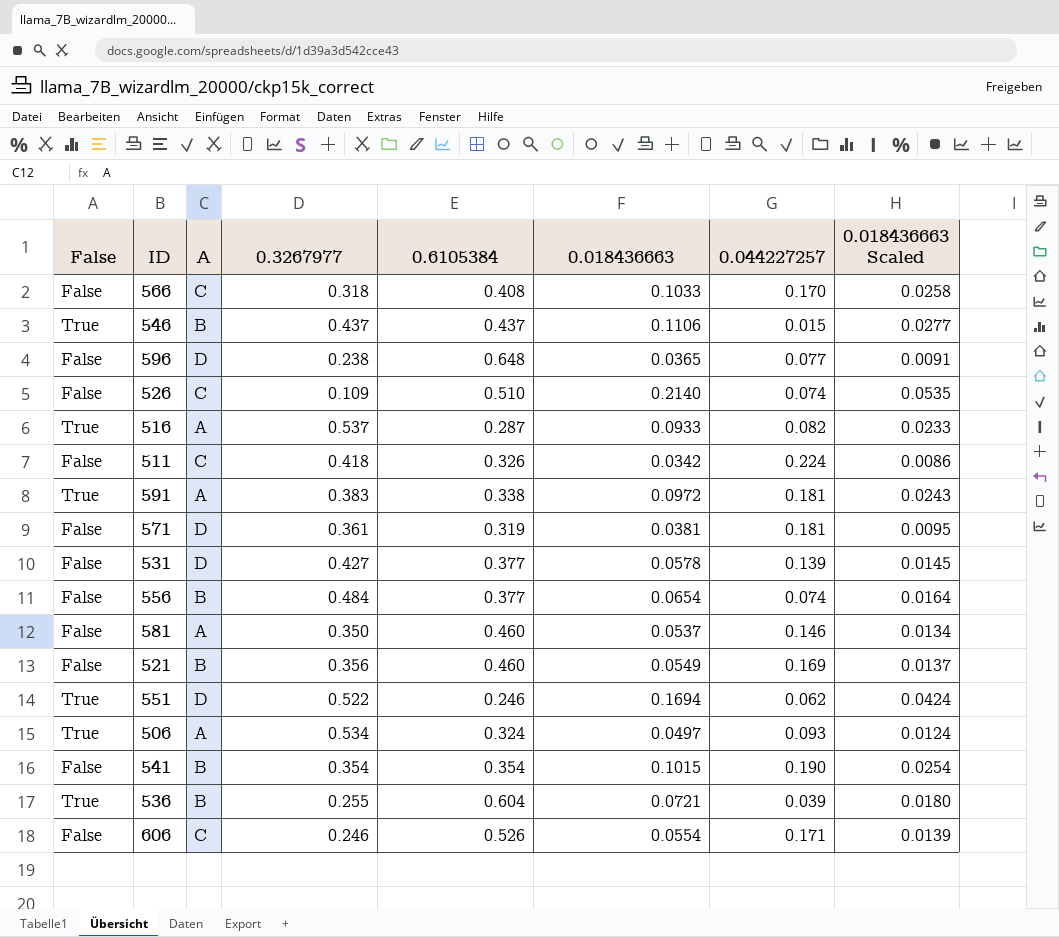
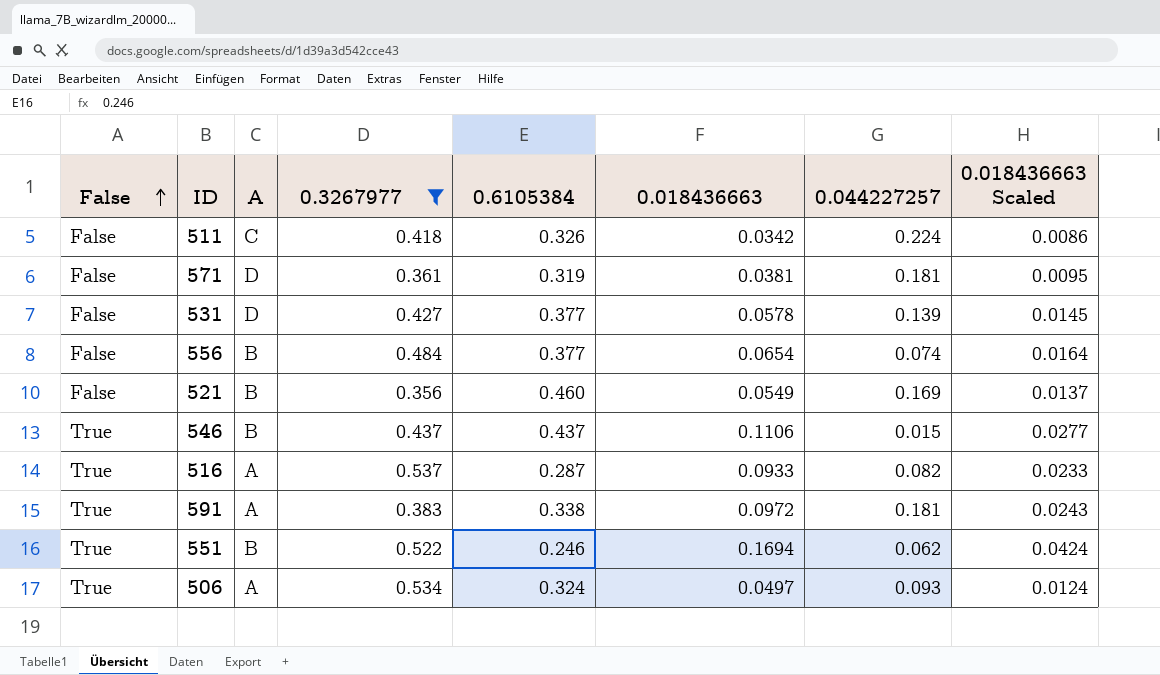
filter: none -> 0.3267977 >= 0.356
row order: none -> False ascending
551 | A: D -> B

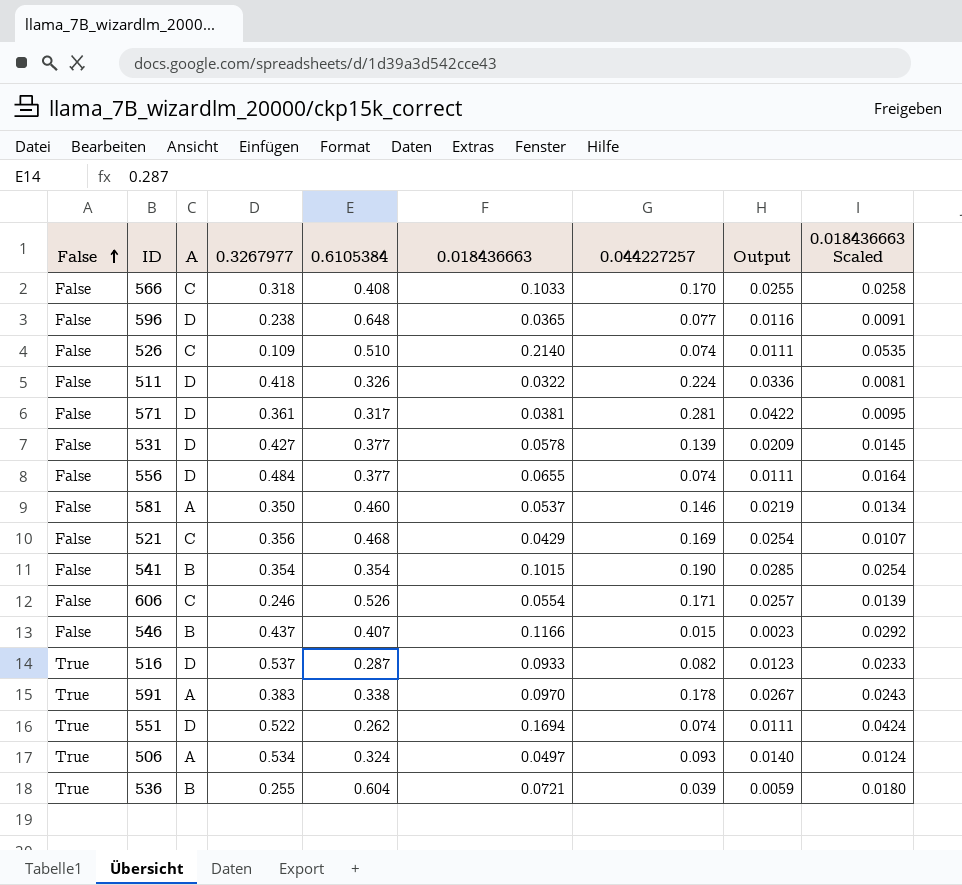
filter: 0.3267977 >= 0.356 -> none
column Output | formula: none -> [0.044227257] * 0.15
511 | A: C -> D
511 | 0.018436663: 0.0342 -> 0.0322
511 | 0.018436663 Scaled: 0.0086 -> 0.0081
571 | 0.6105384: 0.319 -> 0.317
571 | 0.044227257: 0.181 -> 0.281
556 | A: B -> D
556 | 0.018436663: 0.0654 -> 0.0655
521 | A: B -> C
521 | 0.6105384: 0.460 -> 0.468
521 | 0.018436663: 0.0549 -> 0.0429
521 | 0.018436663 Scaled: 0.0137 -> 0.0107
546 | False: True -> False
546 | 0.6105384: 0.437 -> 0.407
546 | 0.018436663: 0.1106 -> 0.1166
546 | 0.018436663 Scaled: 0.0277 -> 0.0292
516 | A: A -> D
591 | 0.018436663: 0.0972 -> 0.0970
591 | 0.044227257: 0.181 -> 0.178
551 | A: B -> D
551 | 0.6105384: 0.246 -> 0.262
551 | 0.044227257: 0.062 -> 0.074

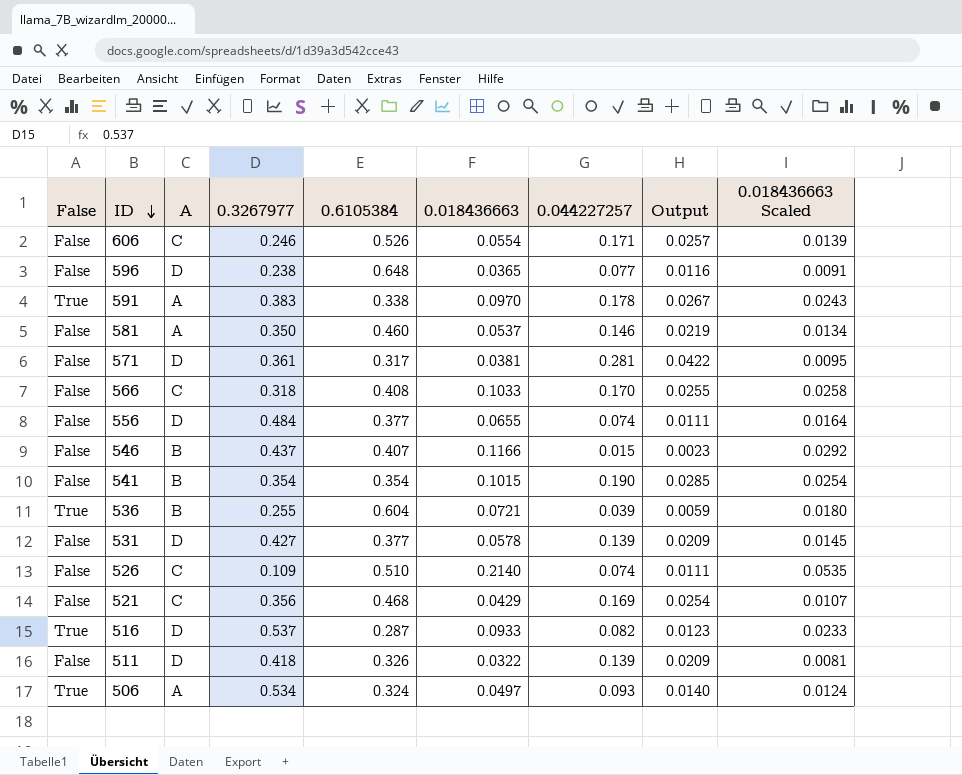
row order: False ascending -> ID descending
row 551: True | D | 0.522 | 0.262 | 0.1694 | 0.074 | 0.0111 | 0.0424 -> none
511 | 0.044227257: 0.224 -> 0.139
511 | Output: 0.0336 -> 0.0209

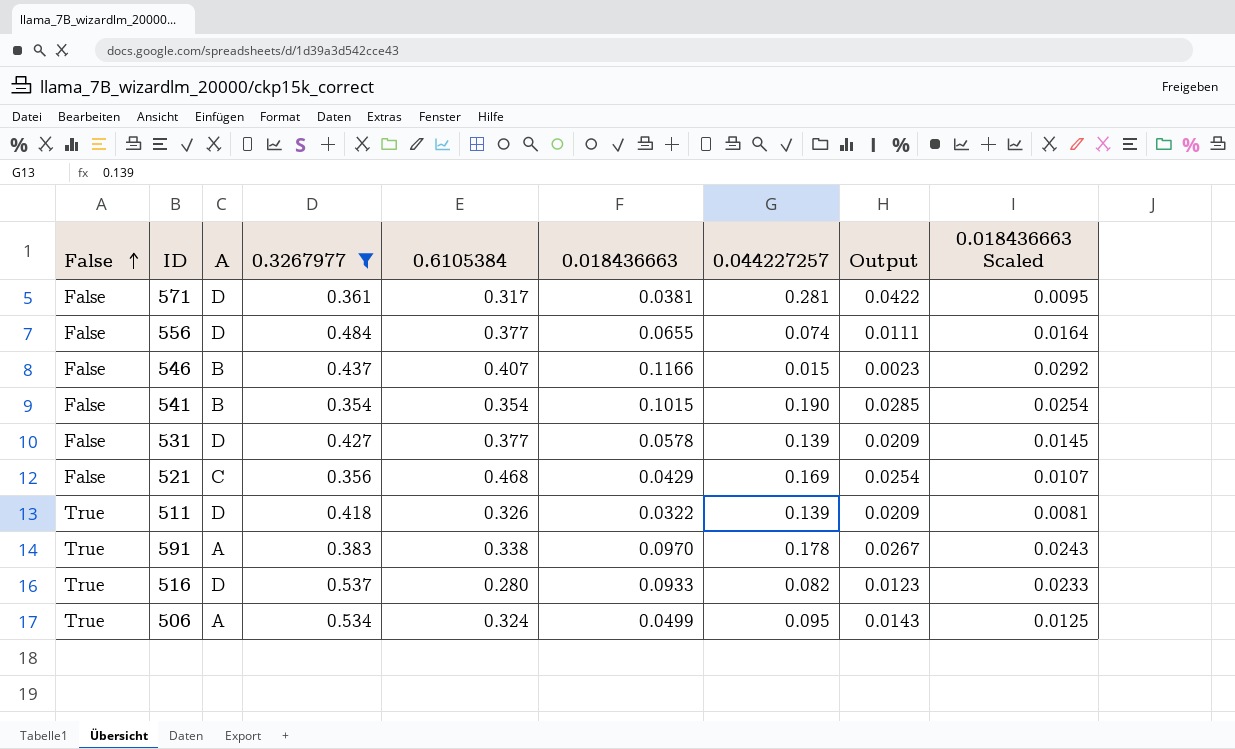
filter: none -> 0.3267977 >= 0.354
row order: ID descending -> False ascending
511 | False: False -> True
516 | 0.6105384: 0.287 -> 0.280
506 | 0.018436663: 0.0497 -> 0.0499
506 | 0.044227257: 0.093 -> 0.095
506 | Output: 0.0140 -> 0.0143
506 | 0.018436663 Scaled: 0.0124 -> 0.0125

